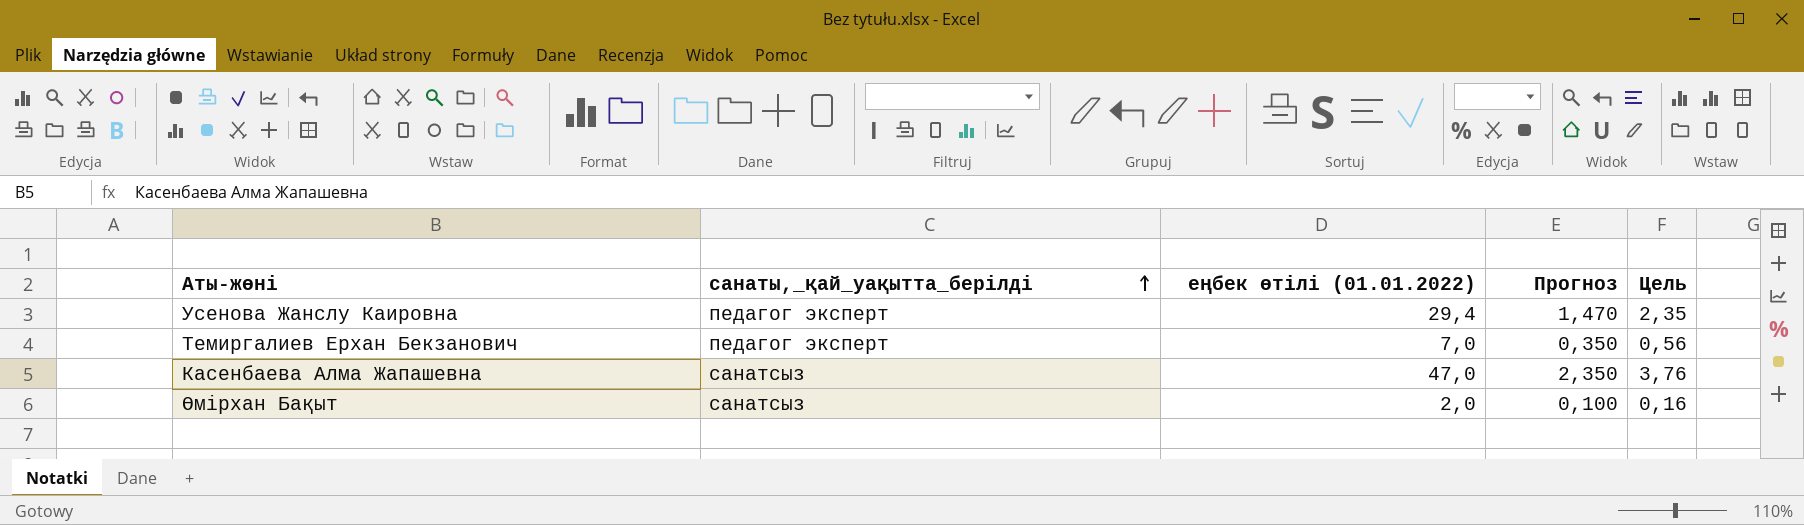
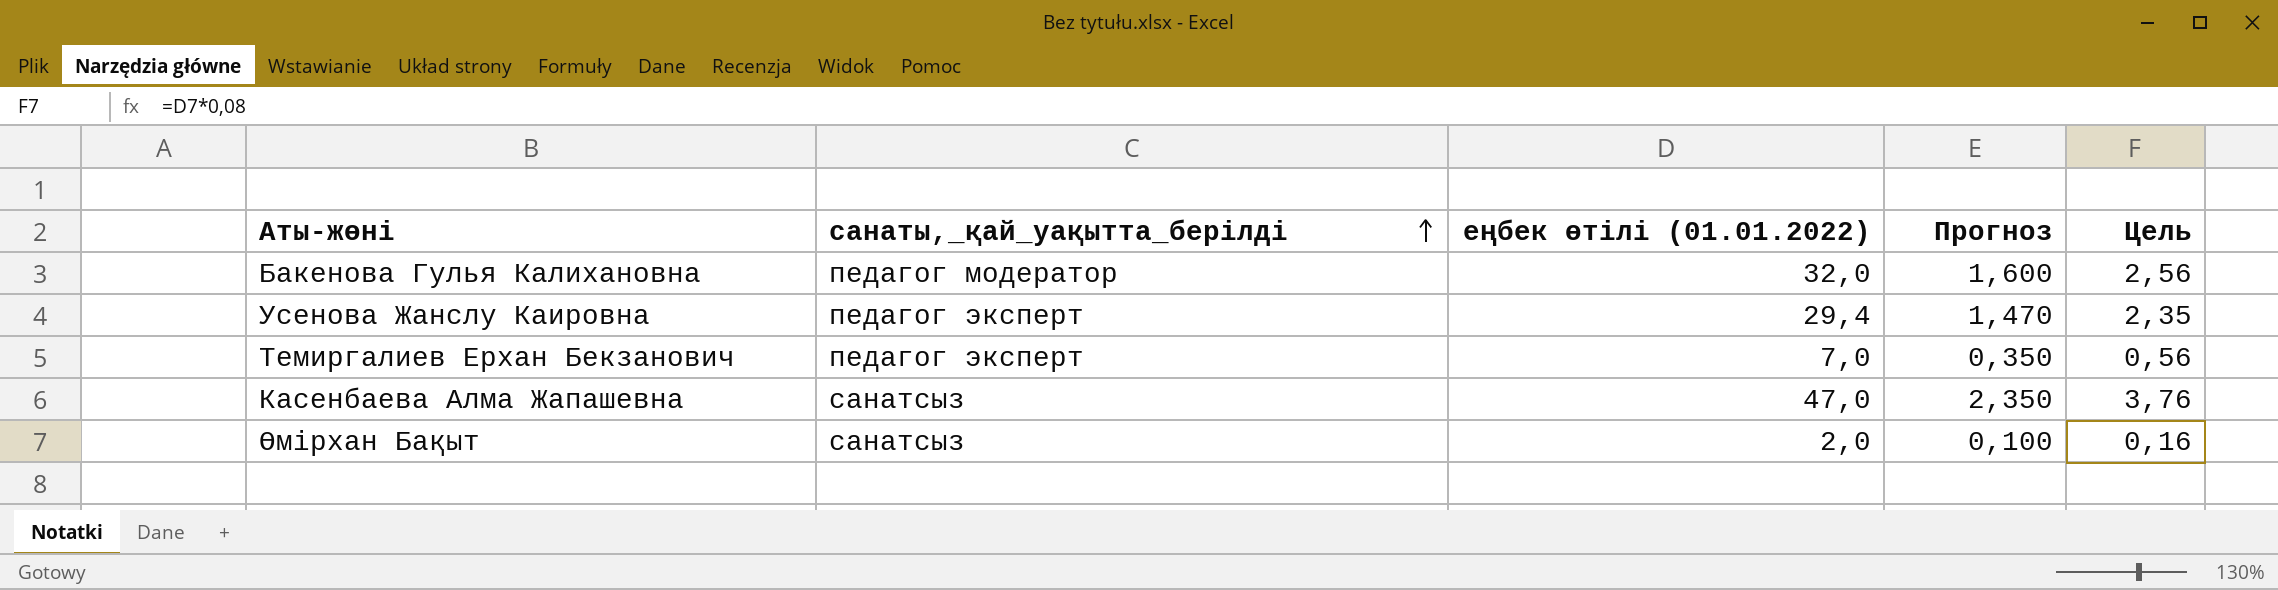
row Бакенова Гулья Калихановна: none -> педагог модератор | 32,0 | 1,600 | 2,56

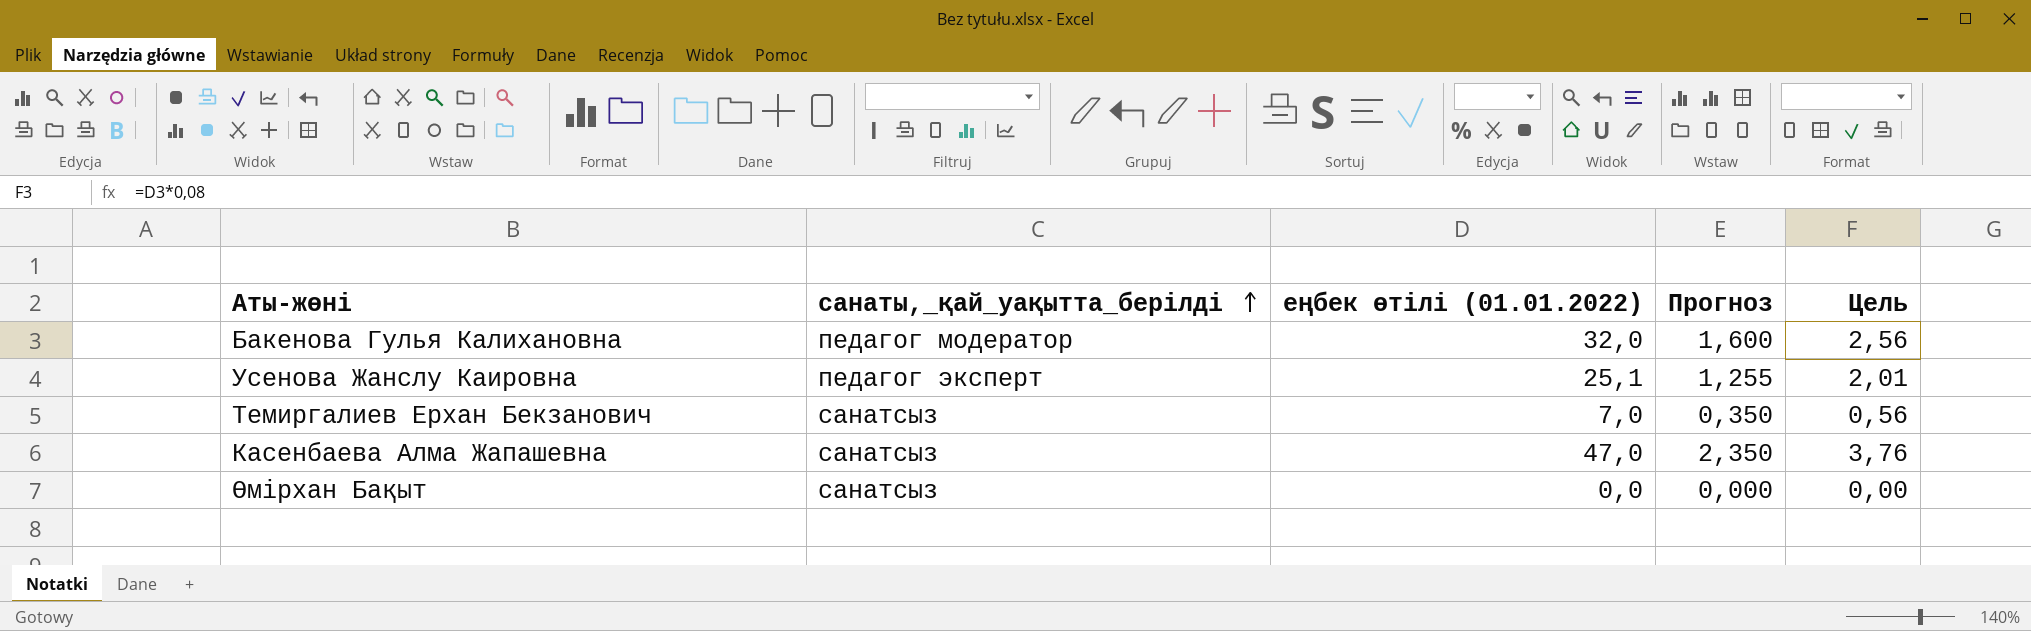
Усенова Жанслу Каировна | еңбек өтілі (01.01.2022): 29,4 -> 25,1
Усенова Жанслу Каировна | Прогноз: 1,470 -> 1,255
Усенова Жанслу Каировна | Цель: 2,35 -> 2,01
Темиргалиев Ерхан Бекзанович | санаты,_қай_уақытта_берілді: педагог эксперт -> санатсыз
Өмірхан Бақыт | еңбек өтілі (01.01.2022): 2,0 -> 0,0
Өмірхан Бақыт | Прогноз: 0,100 -> 0,000
Өмірхан Бақыт | Цель: 0,16 -> 0,00

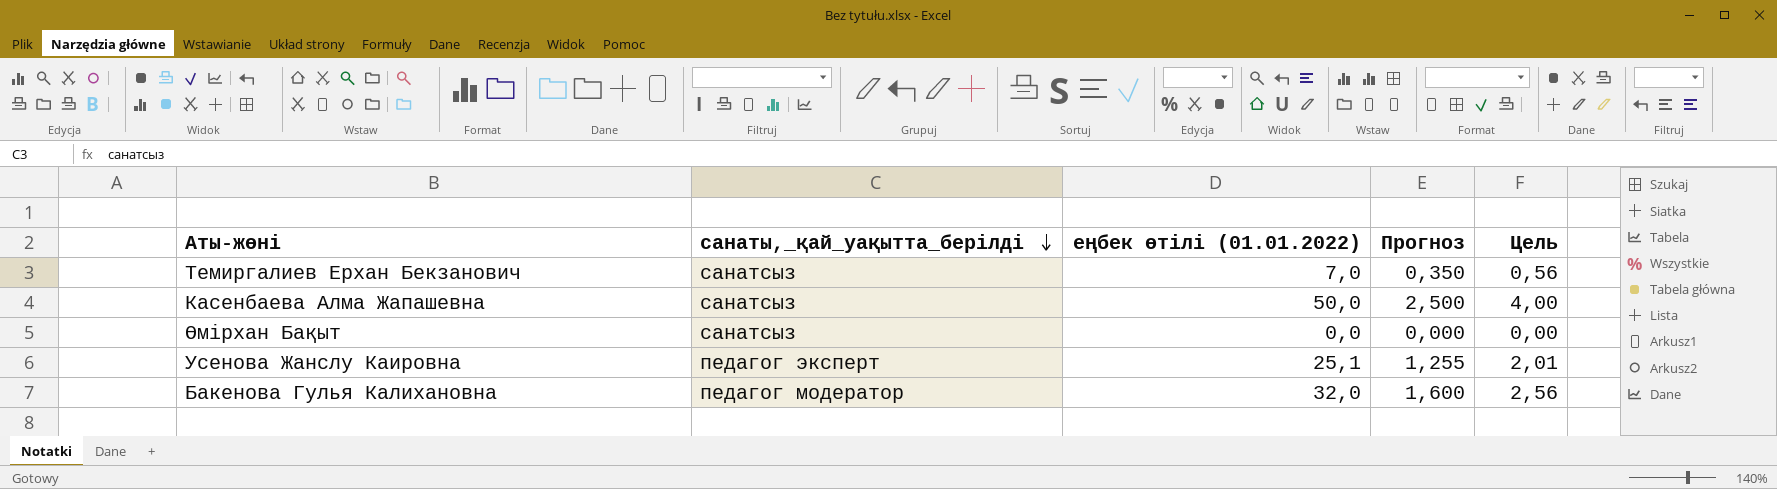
row order: санаты,_қай_уақытта_берілді ascending -> санаты,_қай_уақытта_берілді descending
Касенбаева Алма Жапашевна | еңбек өтілі (01.01.2022): 47,0 -> 50,0
Касенбаева Алма Жапашевна | Прогноз: 2,350 -> 2,500
Касенбаева Алма Жапашевна | Цель: 3,76 -> 4,00

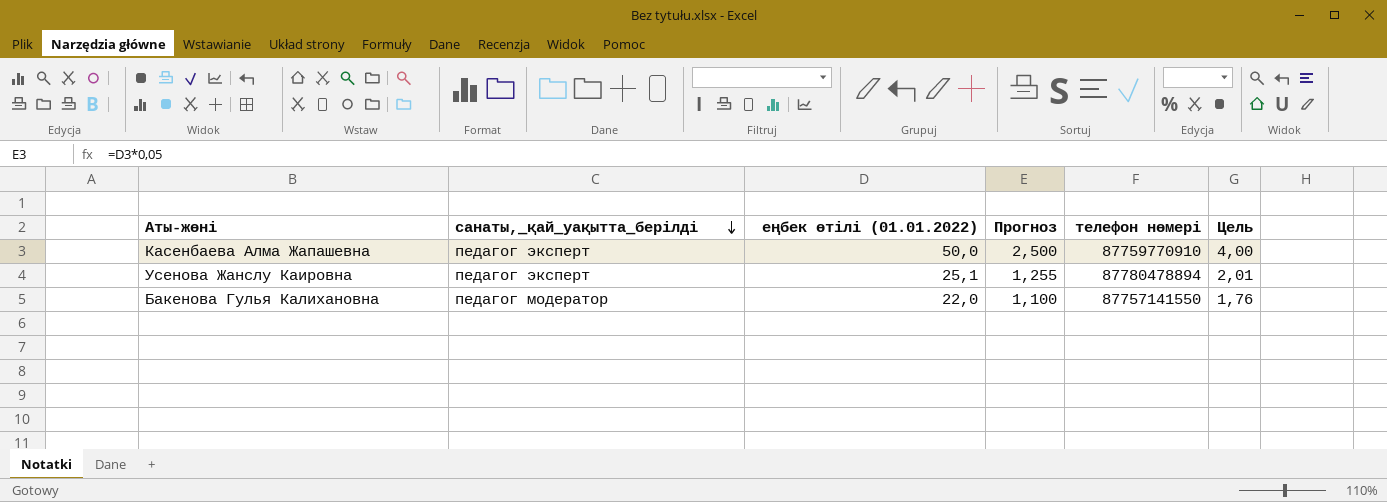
column телефон нөмері | position: none -> 5
row Темиргалиев Ерхан Бекзанович: санатсыз | 7,0 | 0,350 | 0,56 -> none
row Өмірхан Бақыт: санатсыз | 0,0 | 0,000 | 0,00 -> none
Касенбаева Алма Жапашевна | санаты,_қай_уақытта_берілді: санатсыз -> педагог эксперт
Бакенова Гулья Калихановна | еңбек өтілі (01.01.2022): 32,0 -> 22,0
Бакенова Гулья Калихановна | Прогноз: 1,600 -> 1,100
Бакенова Гулья Калихановна | Цель: 2,56 -> 1,76

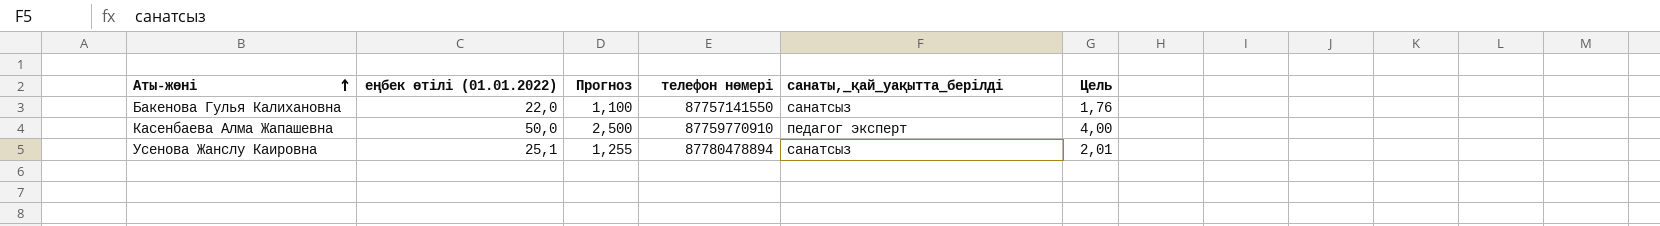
row order: санаты,_қай_уақытта_берілді descending -> Аты-жөні ascending
column санаты,_қай_уақытта_берілді | position: 2 -> 5
Бакенова Гулья Калихановна | санаты,_қай_уақытта_берілді: педагог модератор -> санатсыз
Усенова Жанслу Каировна | санаты,_қай_уақытта_берілді: педагог эксперт -> санатсыз

